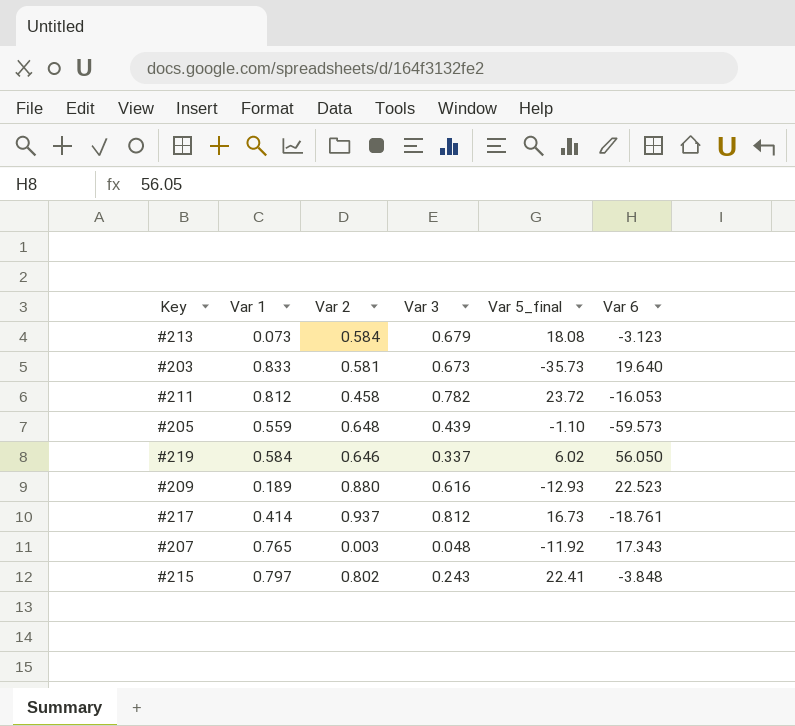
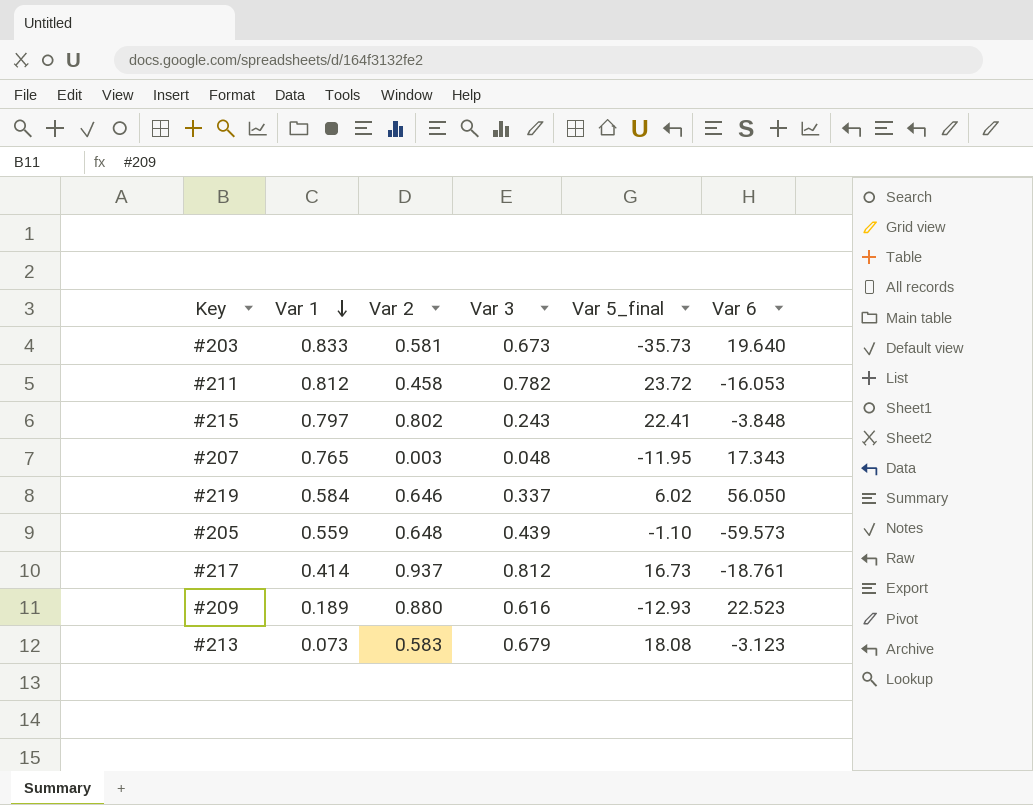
row order: none -> Var 1 descending
#207 | Var 5_final: -11.92 -> -11.95
#213 | Var 2: 0.584 -> 0.583

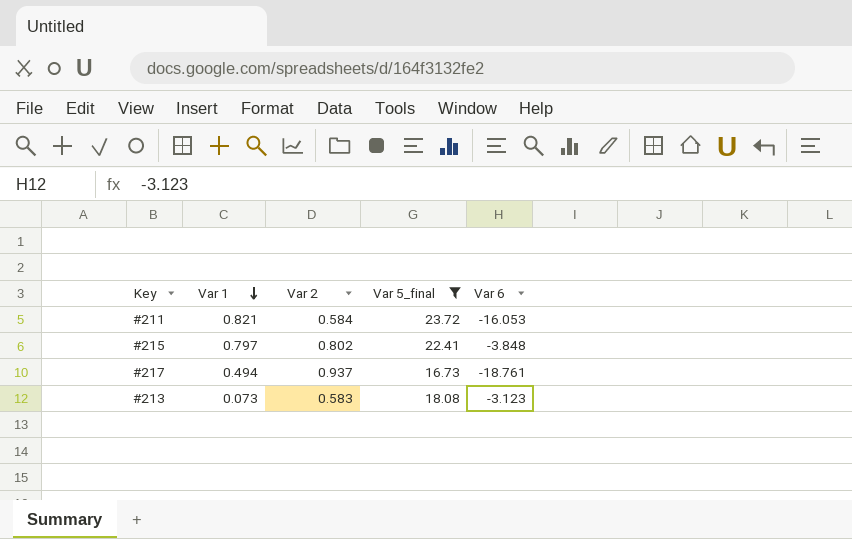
filter: none -> Var 5_final >= 16.73
column Var 3 | position: 4 -> none
#211 | Var 1: 0.812 -> 0.821
#211 | Var 2: 0.458 -> 0.584
#217 | Var 1: 0.414 -> 0.494

